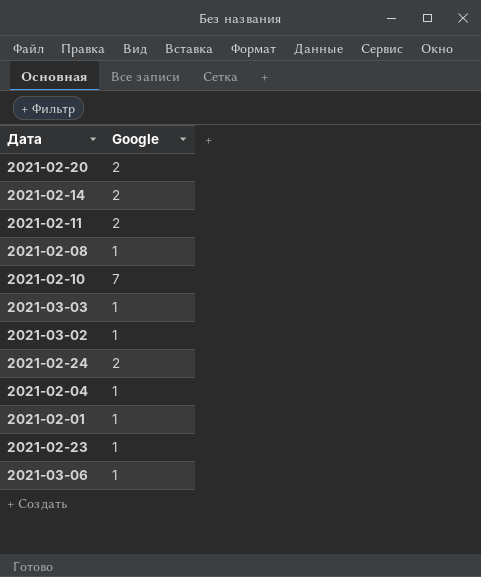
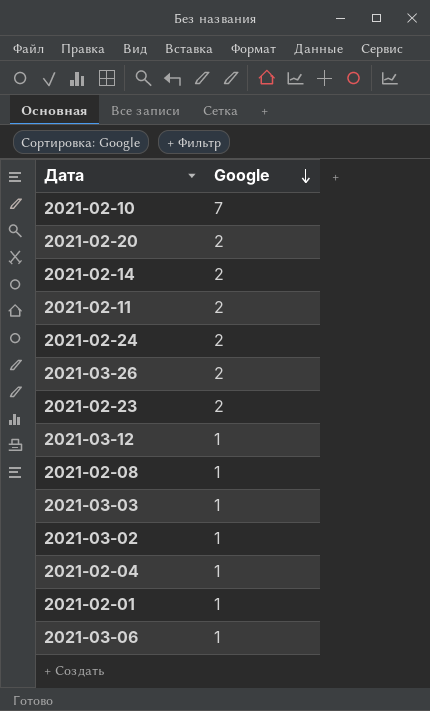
row order: none -> Google descending
row 2021-03-26: none -> 2
2021-02-23 | Google: 1 -> 2
row 2021-03-12: none -> 1

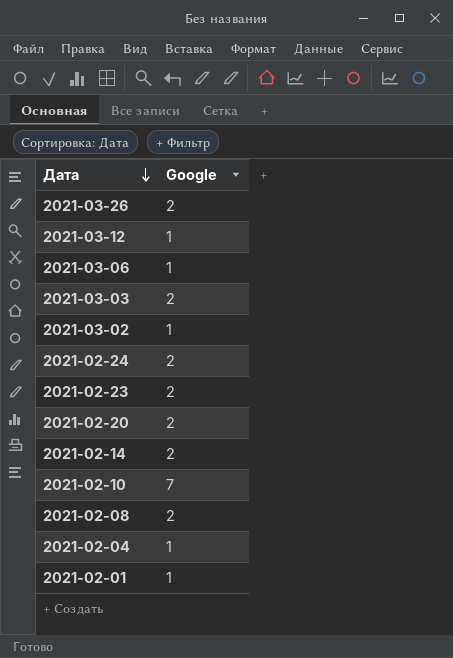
row order: Google descending -> Дата descending
row 2021-02-11: 2 -> none
2021-03-03 | Google: 1 -> 2
2021-02-08 | Google: 1 -> 2

